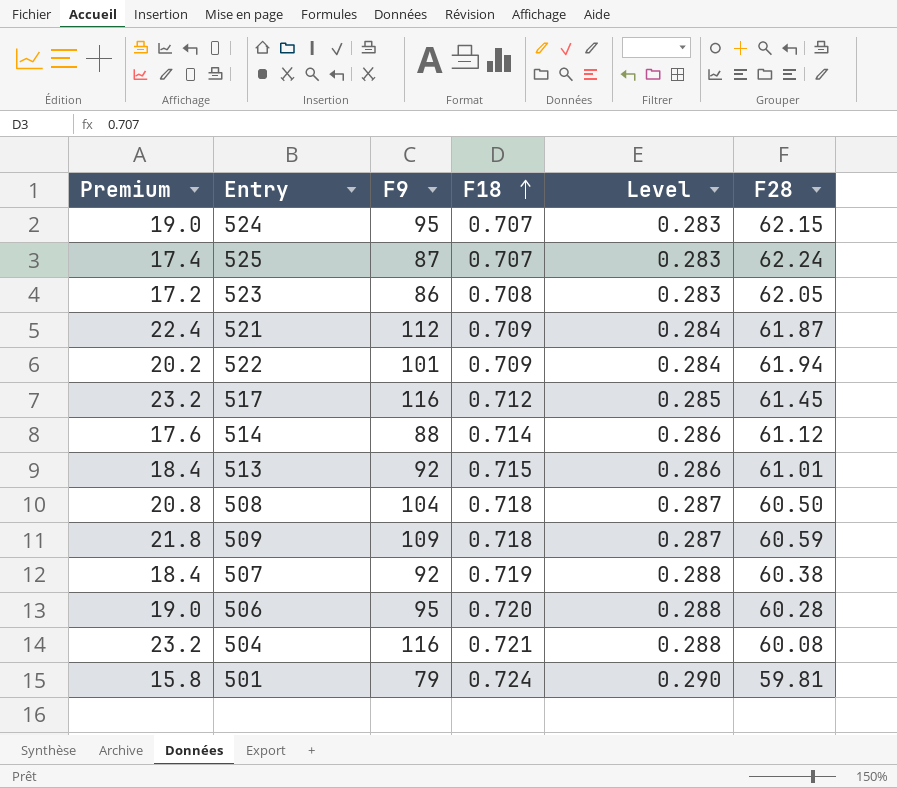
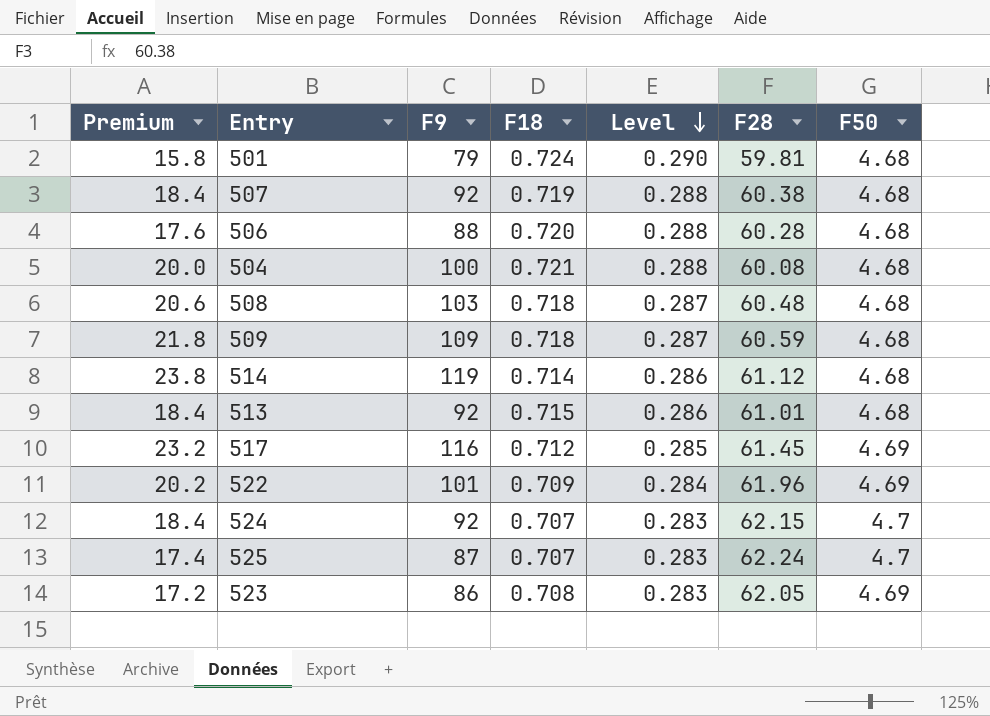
row order: F18 ascending -> Level descending
column F50 | position: none -> 7
row 521: 22.4 | 112 | 0.709 | 0.284 | 61.87 -> none
506 | Premium: 19.0 -> 17.6
506 | F9: 95 -> 88
504 | Premium: 23.2 -> 20.0
504 | F9: 116 -> 100
508 | Premium: 20.8 -> 20.6
508 | F9: 104 -> 103
508 | F28: 60.50 -> 60.48
514 | Premium: 17.6 -> 23.8
514 | F9: 88 -> 119
522 | F28: 61.94 -> 61.96
524 | Premium: 19.0 -> 18.4
524 | F9: 95 -> 92

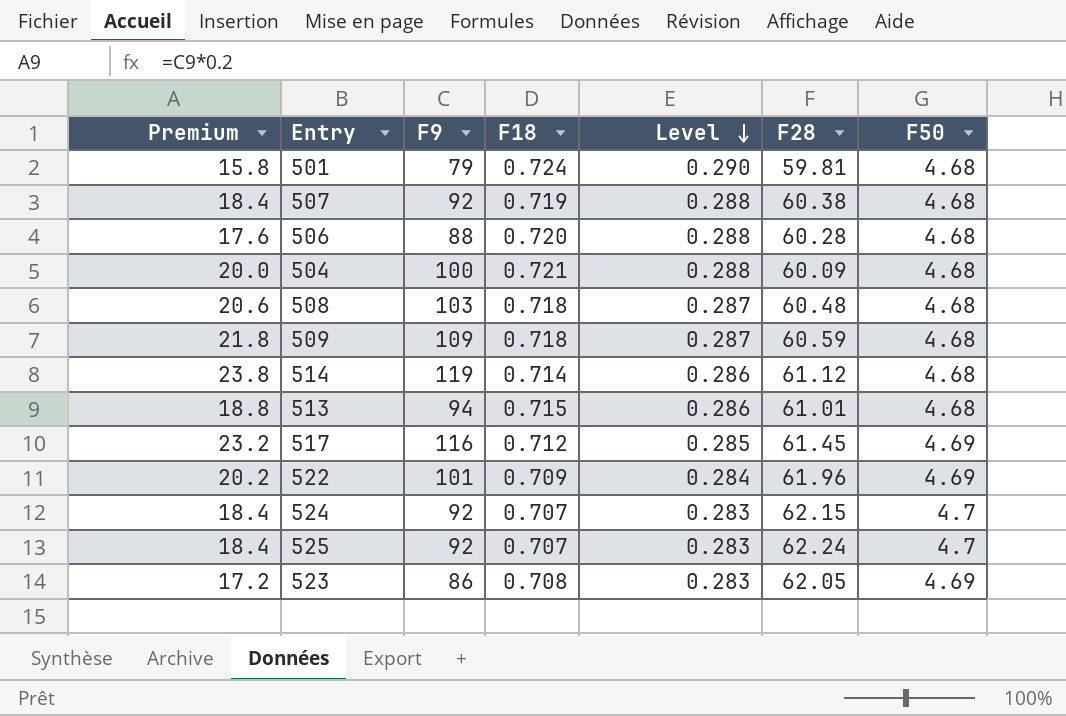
504 | F28: 60.08 -> 60.09
513 | Premium: 18.4 -> 18.8
513 | F9: 92 -> 94
525 | Premium: 17.4 -> 18.4
525 | F9: 87 -> 92

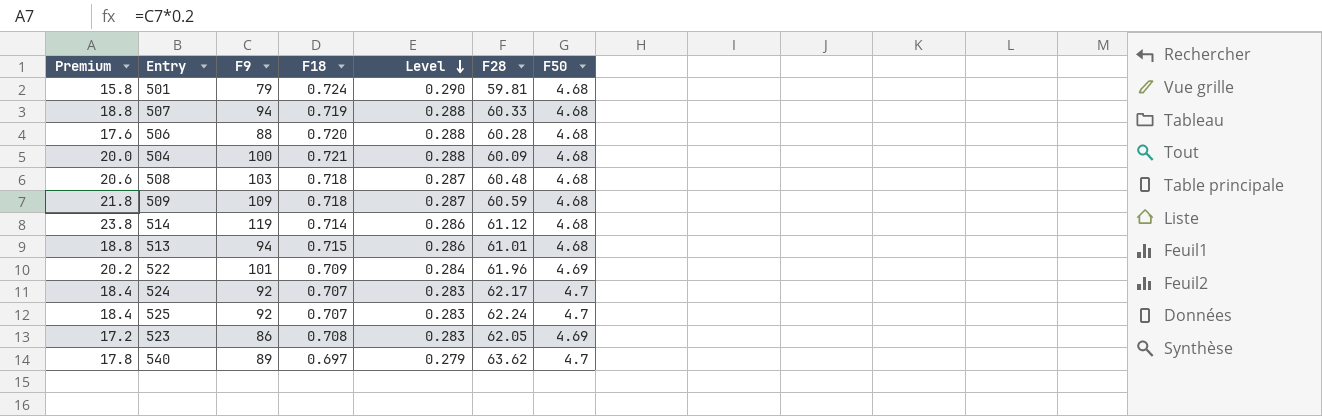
row 517: 23.2 | 116 | 0.712 | 0.285 | 61.45 | 4.69 -> none
507 | Premium: 18.4 -> 18.8
507 | F9: 92 -> 94
507 | F28: 60.38 -> 60.33
524 | F28: 62.15 -> 62.17
row 540: none -> 17.8 | 89 | 0.697 | 0.279 | 63.62 | 4.7

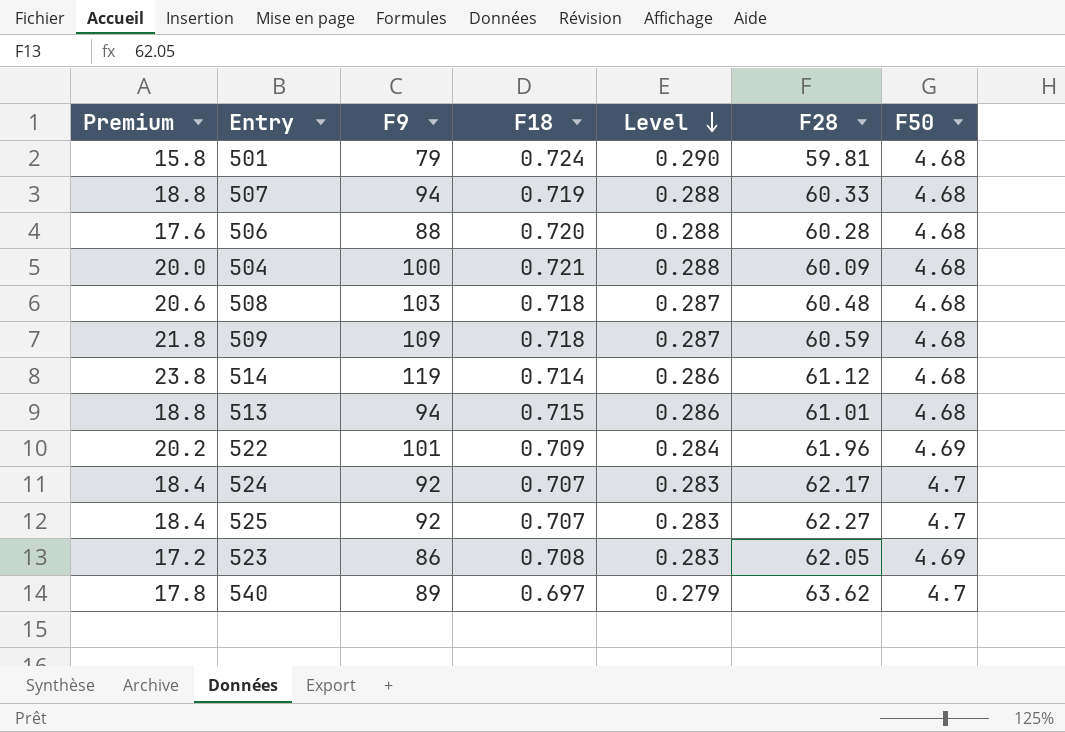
525 | F28: 62.24 -> 62.27

